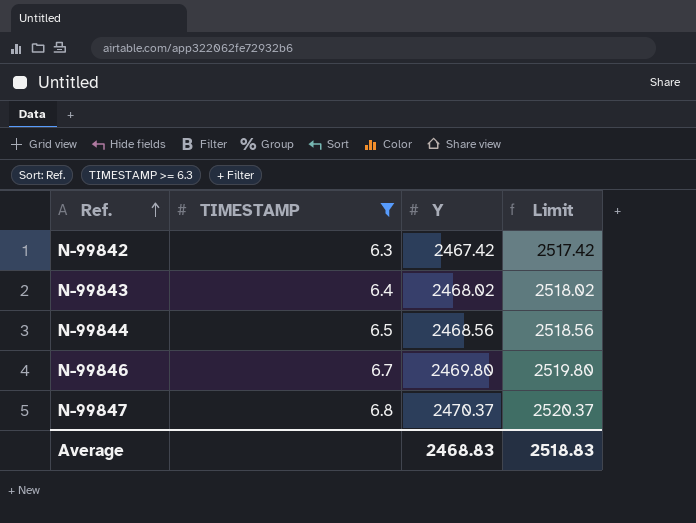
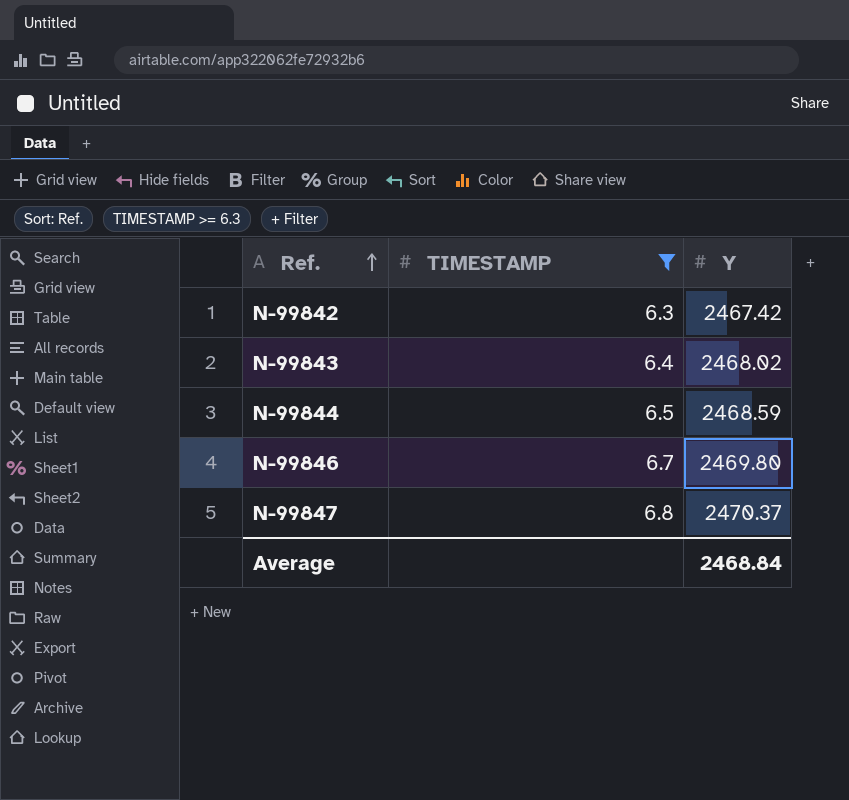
column Limit | formula: [Y] + 50 -> none
N-99844 | Y: 2468.56 -> 2468.59
Average | Y: 2468.83 -> 2468.84

